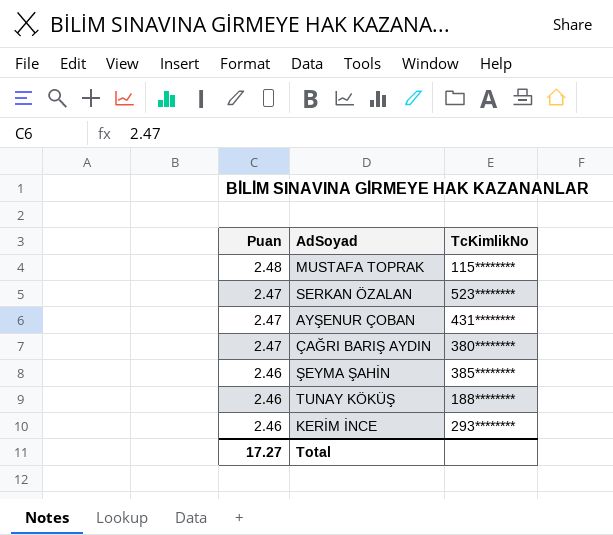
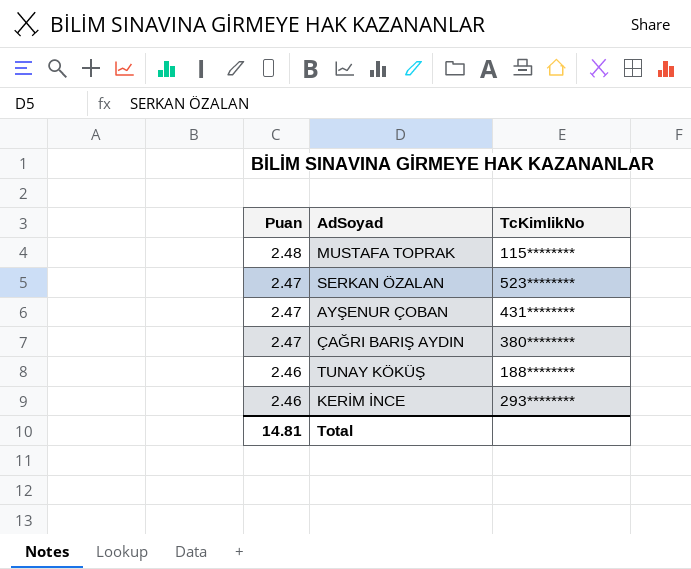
row ŞEYMA ŞAHİN: 2.46 | 385******** -> none
Total | Puan: 17.27 -> 14.81

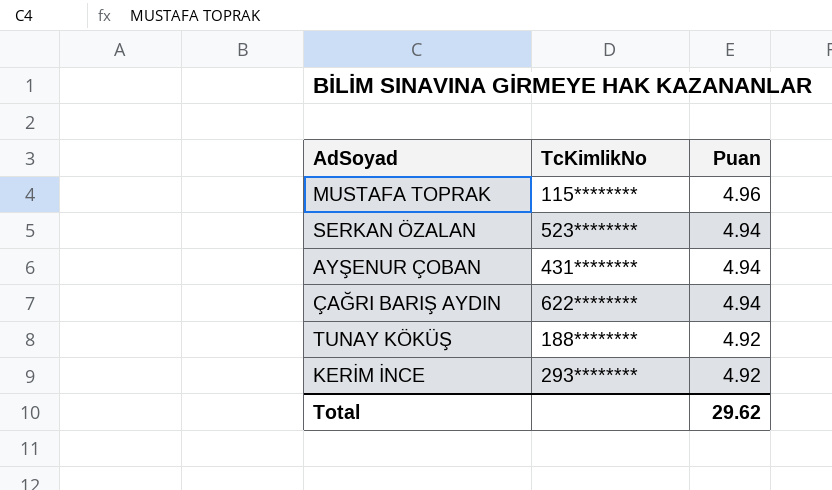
column Puan | position: 1 -> 3
MUSTAFA TOPRAK | Puan: 2.48 -> 4.96
SERKAN ÖZALAN | Puan: 2.47 -> 4.94
AYŞENUR ÇOBAN | Puan: 2.47 -> 4.94
ÇAĞRI BARIŞ AYDIN | TcKimlikNo: 380******** -> 622********
ÇAĞRI BARIŞ AYDIN | Puan: 2.47 -> 4.94
TUNAY KÖKÜŞ | Puan: 2.46 -> 4.92
KERİM İNCE | Puan: 2.46 -> 4.92
Total | Puan: 14.81 -> 29.62

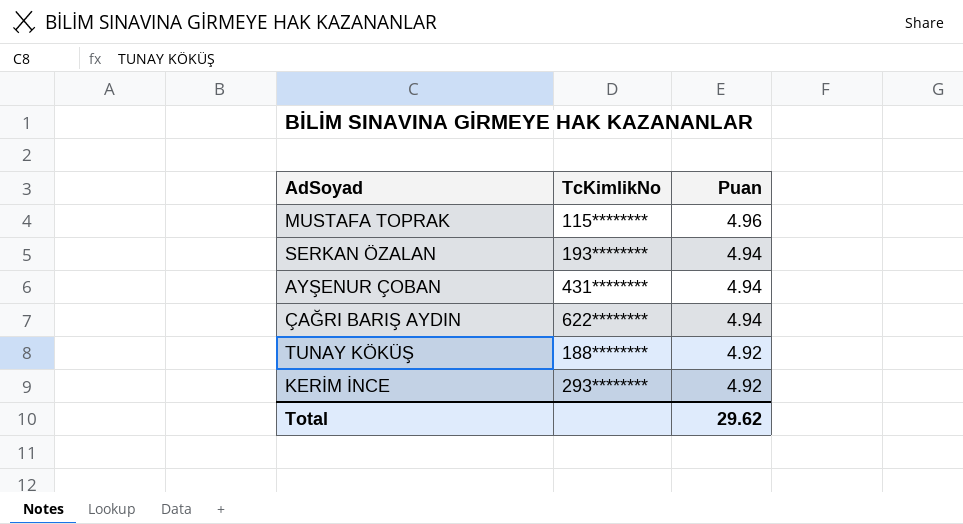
SERKAN ÖZALAN | TcKimlikNo: 523******** -> 193********

